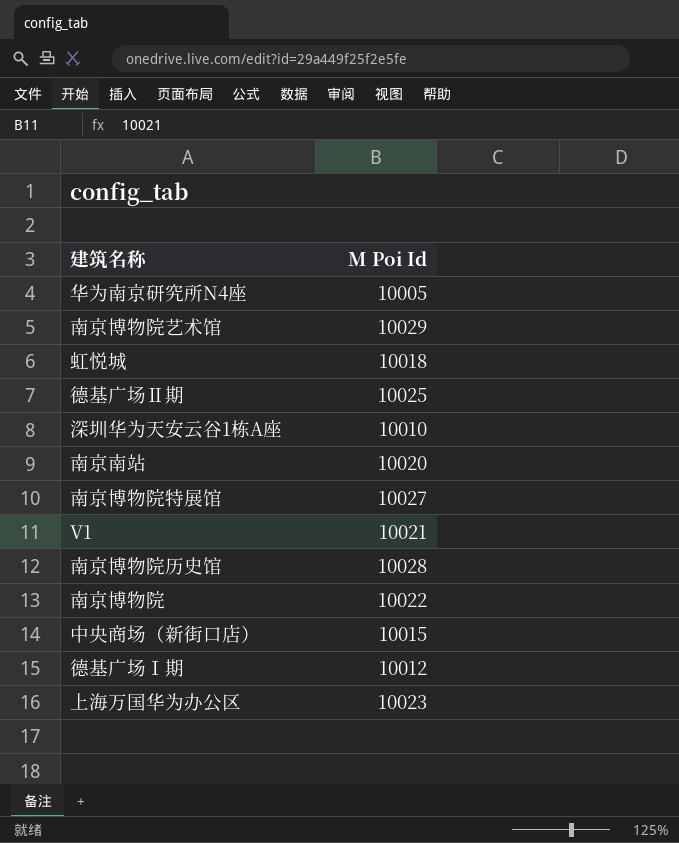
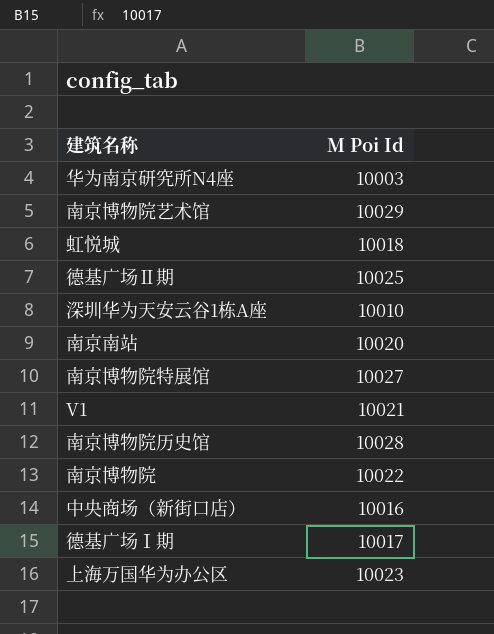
华为南京研究所N4座 | M Poi Id: 10005 -> 10003
中央商场（新街口店） | M Poi Id: 10015 -> 10016
德基广场Ⅰ期 | M Poi Id: 10012 -> 10017

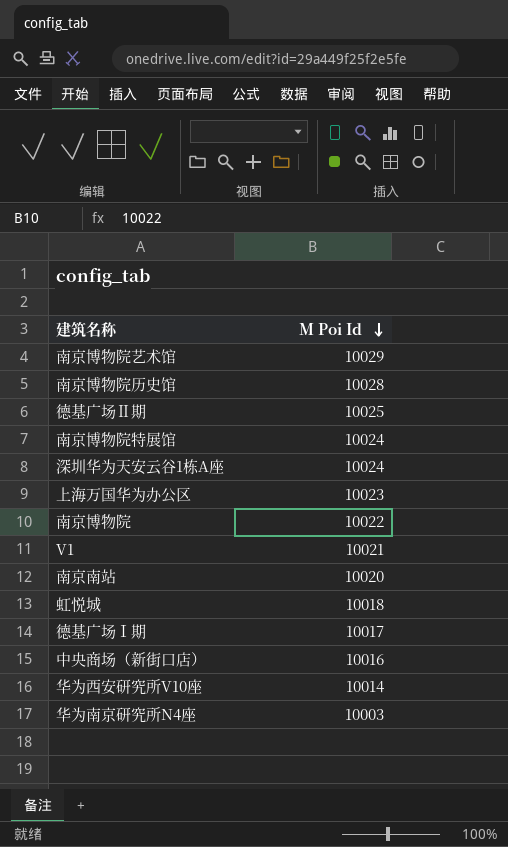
row order: none -> M Poi Id descending
南京博物院特展馆 | M Poi Id: 10027 -> 10024
深圳华为天安云谷1栋A座 | M Poi Id: 10010 -> 10024
row 华为西安研究所V10座: none -> 10014

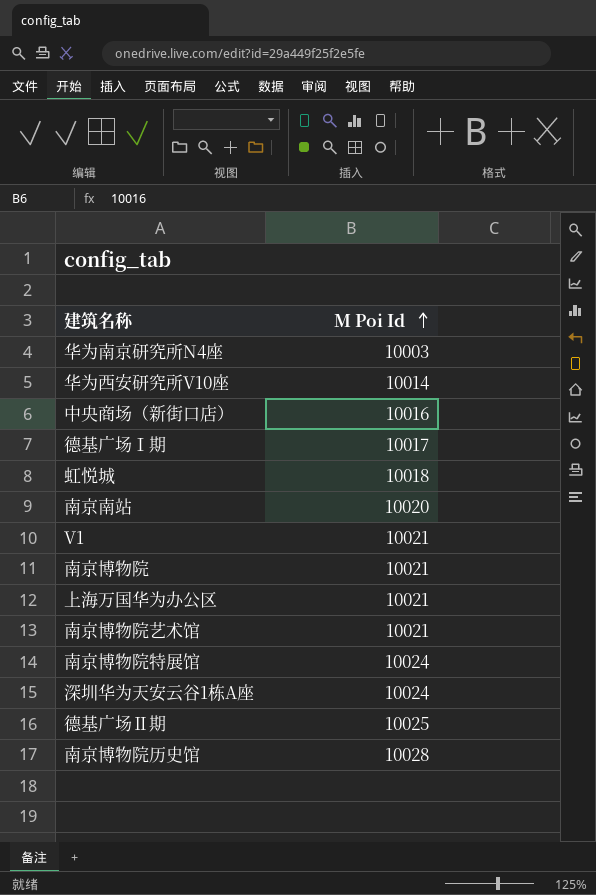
row order: M Poi Id descending -> M Poi Id ascending
南京博物院 | M Poi Id: 10022 -> 10021
上海万国华为办公区 | M Poi Id: 10023 -> 10021
南京博物院艺术馆 | M Poi Id: 10029 -> 10021

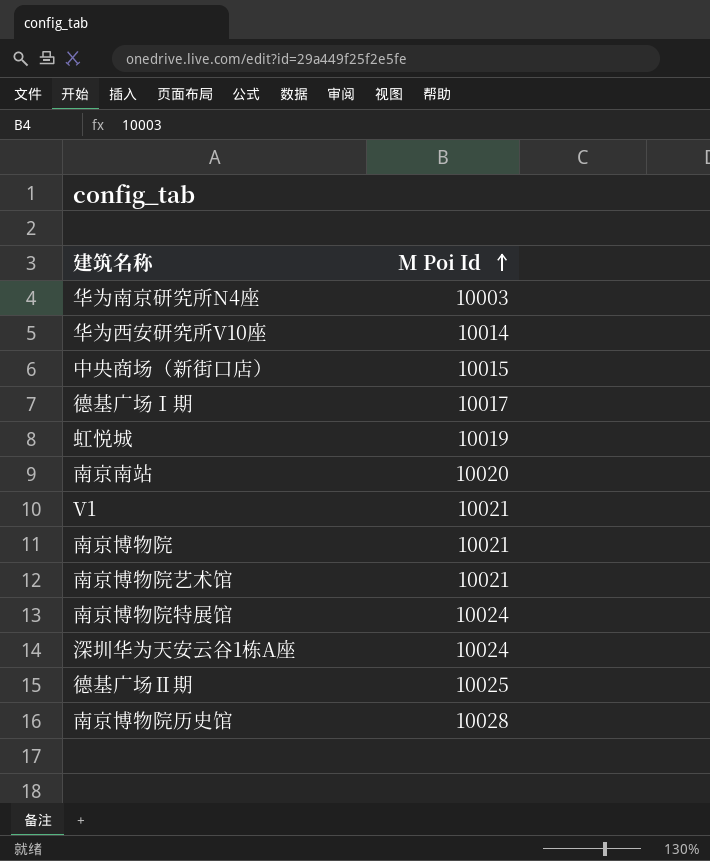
row 上海万国华为办公区: 10021 -> none
中央商场（新街口店） | M Poi Id: 10016 -> 10015
虹悦城 | M Poi Id: 10018 -> 10019

